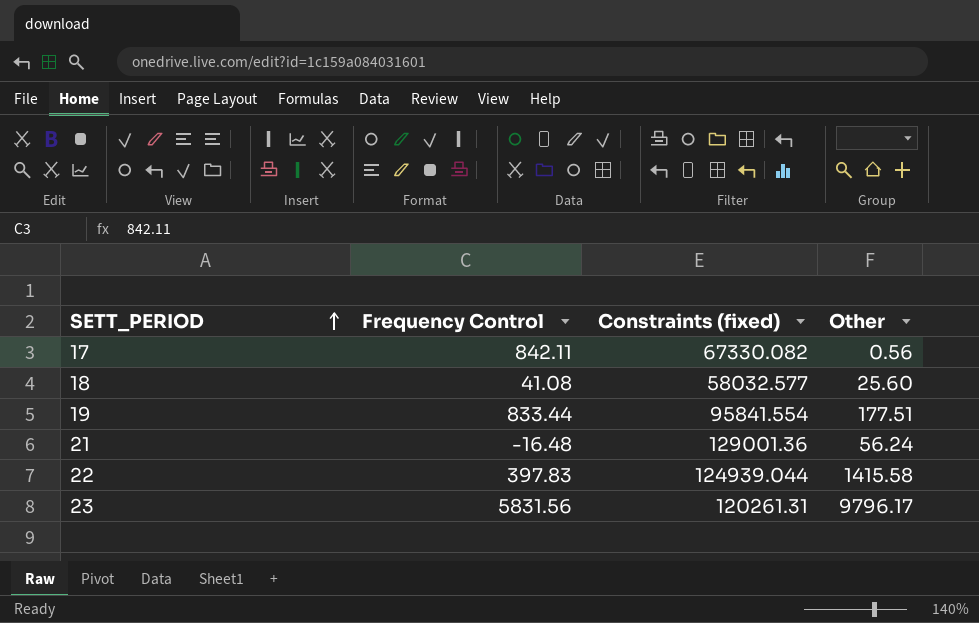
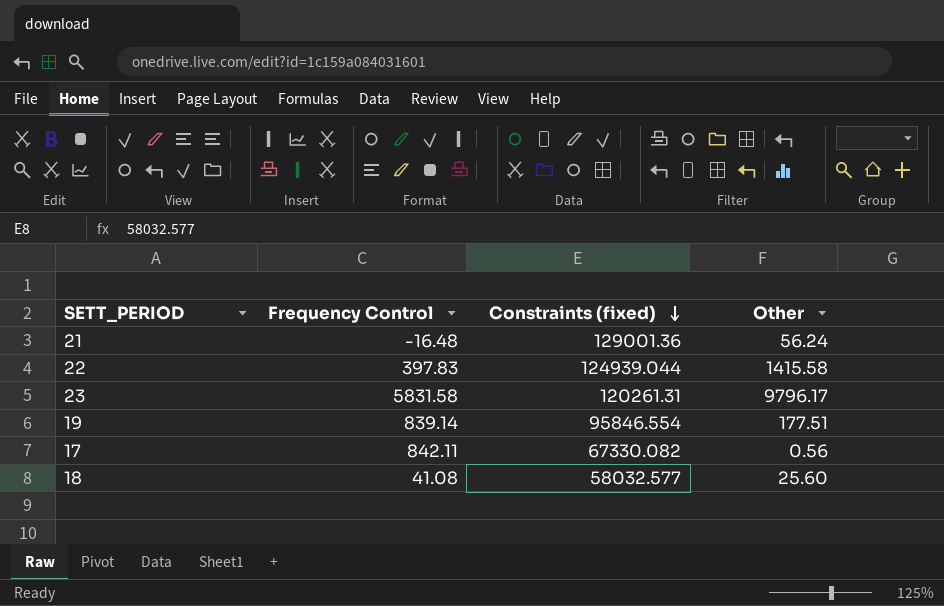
row order: SETT_PERIOD ascending -> Constraints (fixed) descending
23 | Frequency Control: 5831.56 -> 5831.58
19 | Frequency Control: 833.44 -> 839.14
19 | Constraints (fixed): 95841.554 -> 95846.554

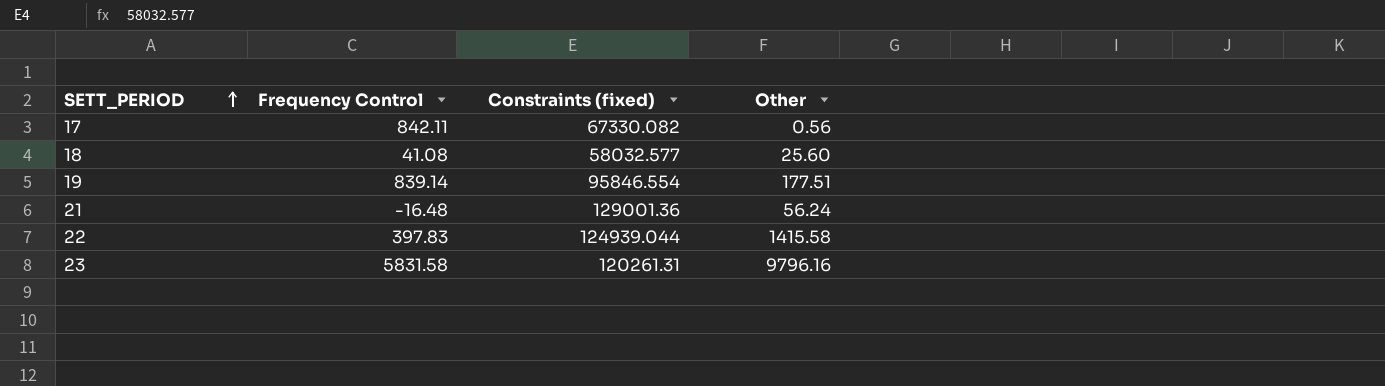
row order: Constraints (fixed) descending -> SETT_PERIOD ascending
23 | Other: 9796.17 -> 9796.16

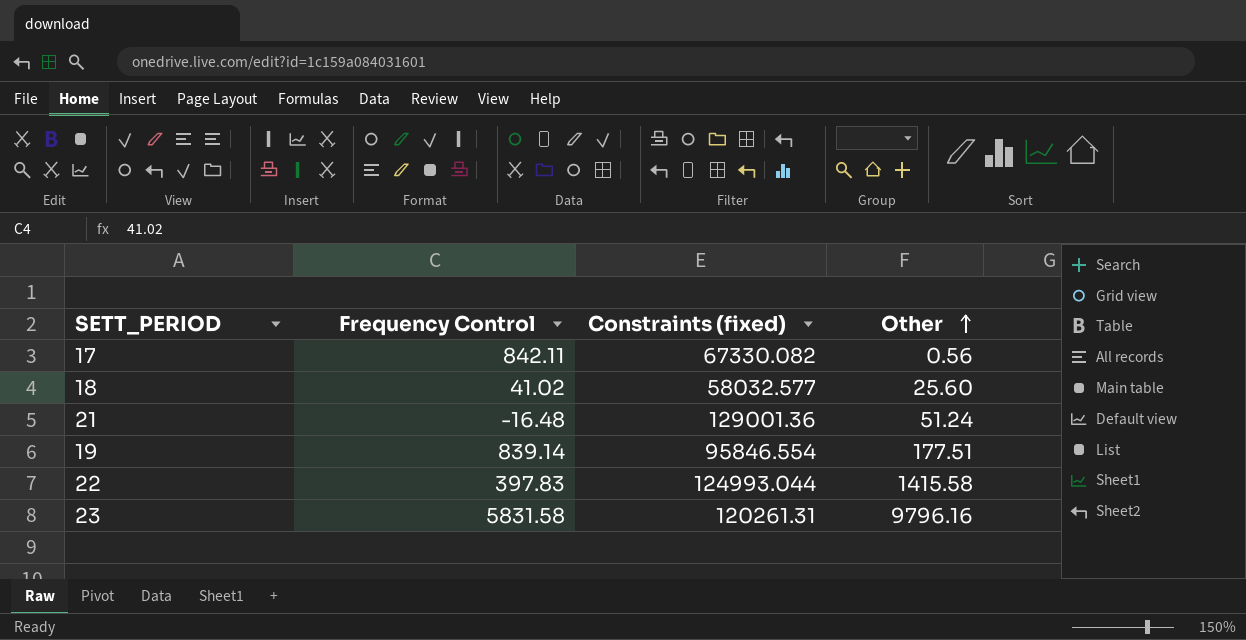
row order: SETT_PERIOD ascending -> Other ascending
18 | Frequency Control: 41.08 -> 41.02
21 | Other: 56.24 -> 51.24
22 | Constraints (fixed): 124939.044 -> 124993.044

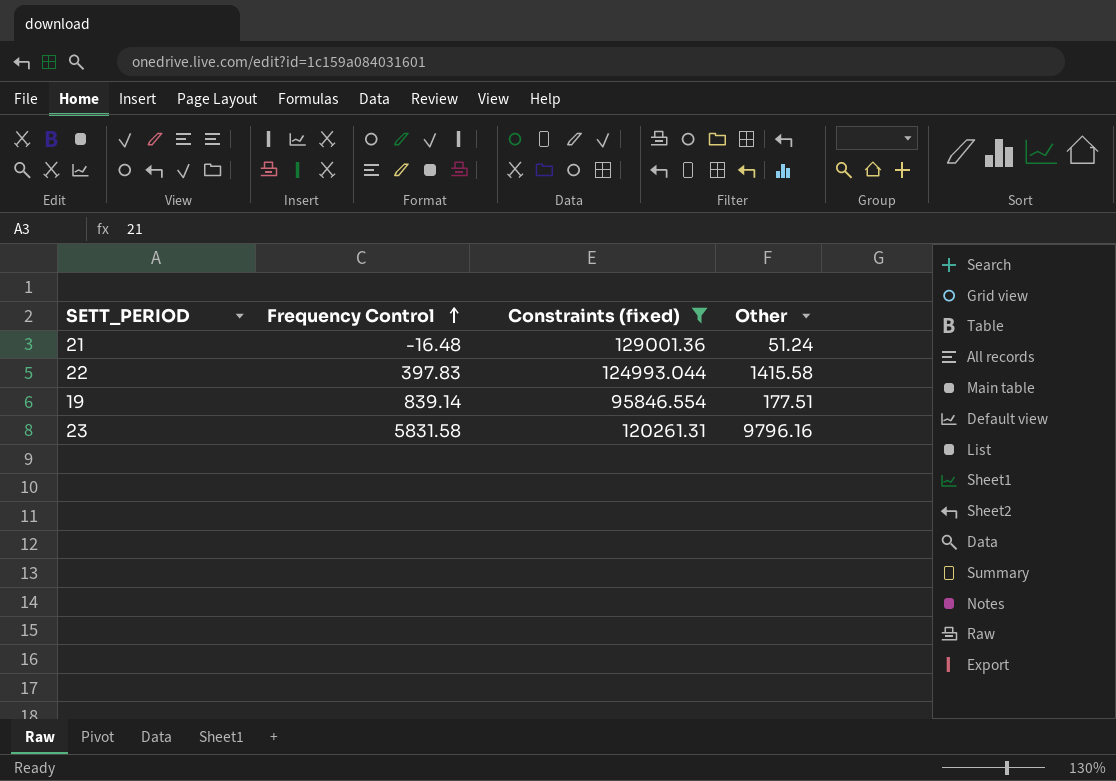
filter: none -> Constraints (fixed) >= 95846.554
row order: Other ascending -> Frequency Control ascending

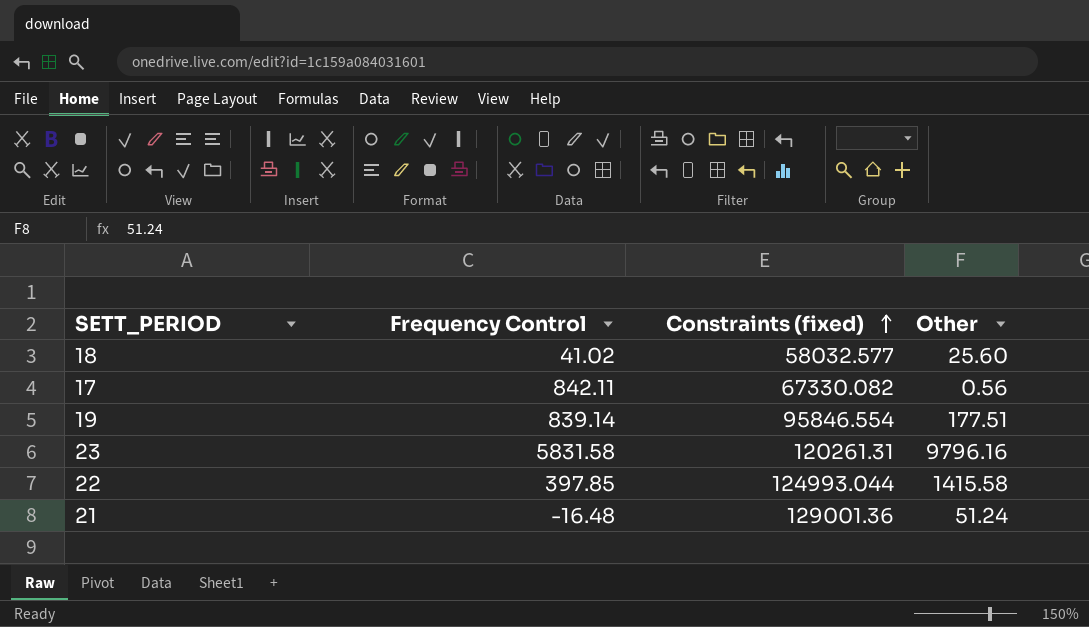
filter: Constraints (fixed) >= 95846.554 -> none
row order: Frequency Control ascending -> Constraints (fixed) ascending
22 | Frequency Control: 397.83 -> 397.85

